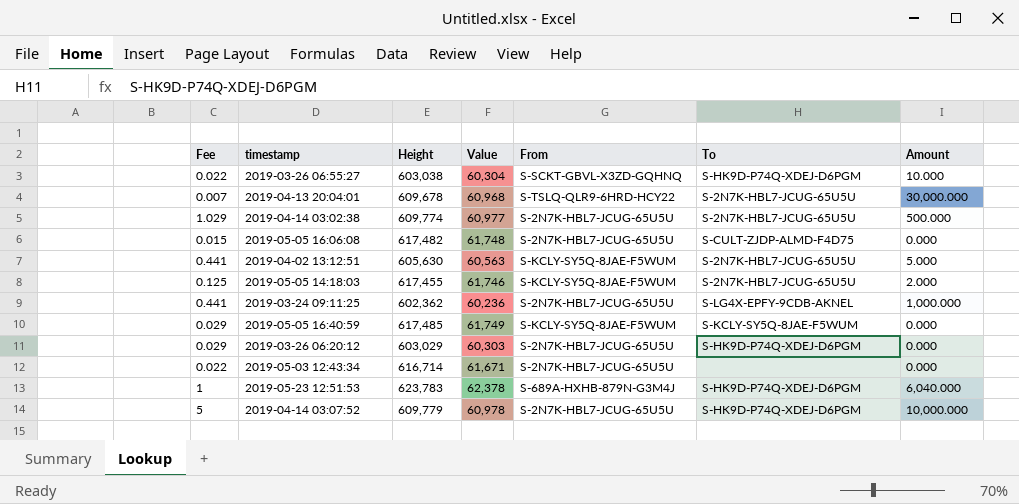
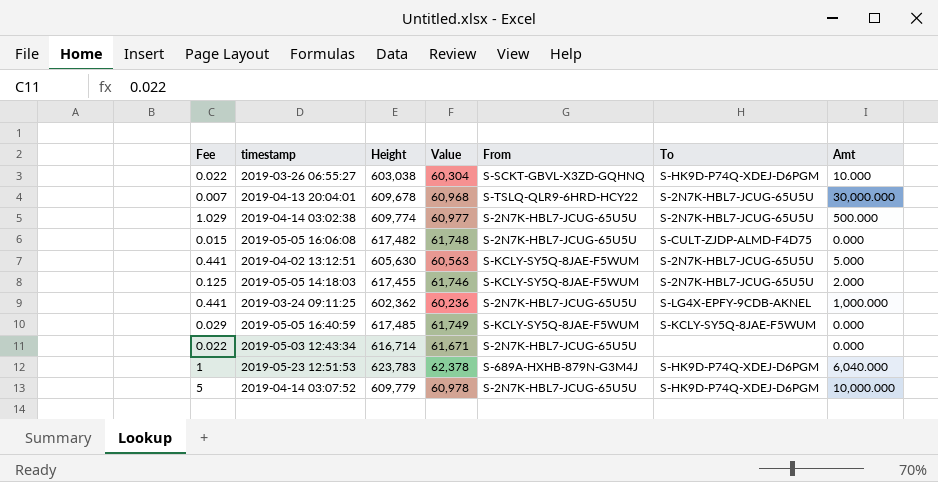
column name: Amount -> Amt
row 2019-03-26 06:20:12: 0.029 | 603,029 | 60,303 | S-2N7K-HBL7-JCUG-65U5U | S-HK9D-P74Q-XDEJ-D6PGM | 0.000 -> none

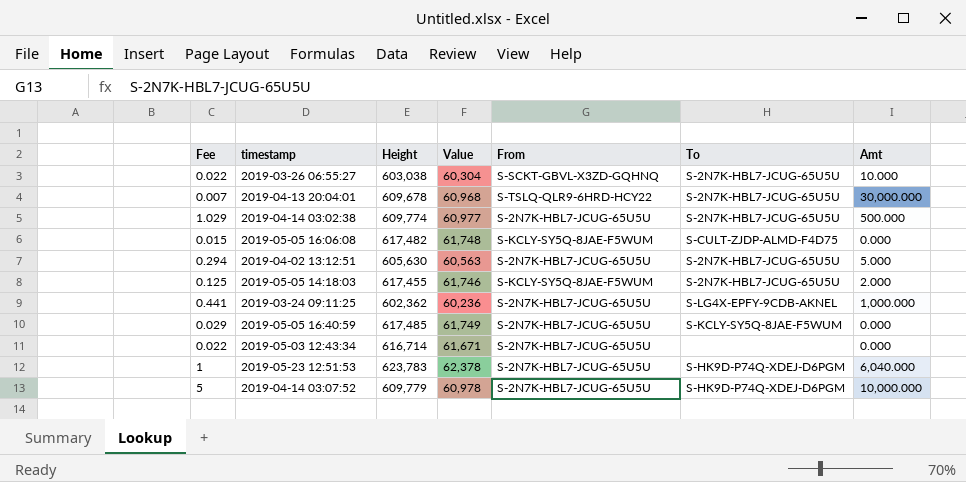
2019-03-26 06:55:27 | To: S-HK9D-P74Q-XDEJ-D6PGM -> S-2N7K-HBL7-JCUG-65U5U
2019-05-05 16:06:08 | From: S-2N7K-HBL7-JCUG-65U5U -> S-KCLY-SY5Q-8JAE-F5WUM
2019-04-02 13:12:51 | Fee: 0.441 -> 0.294
2019-04-02 13:12:51 | From: S-KCLY-SY5Q-8JAE-F5WUM -> S-2N7K-HBL7-JCUG-65U5U
2019-05-05 16:40:59 | From: S-KCLY-SY5Q-8JAE-F5WUM -> S-2N7K-HBL7-JCUG-65U5U
2019-05-23 12:51:53 | From: S-689A-HXHB-879N-G3M4J -> S-2N7K-HBL7-JCUG-65U5U

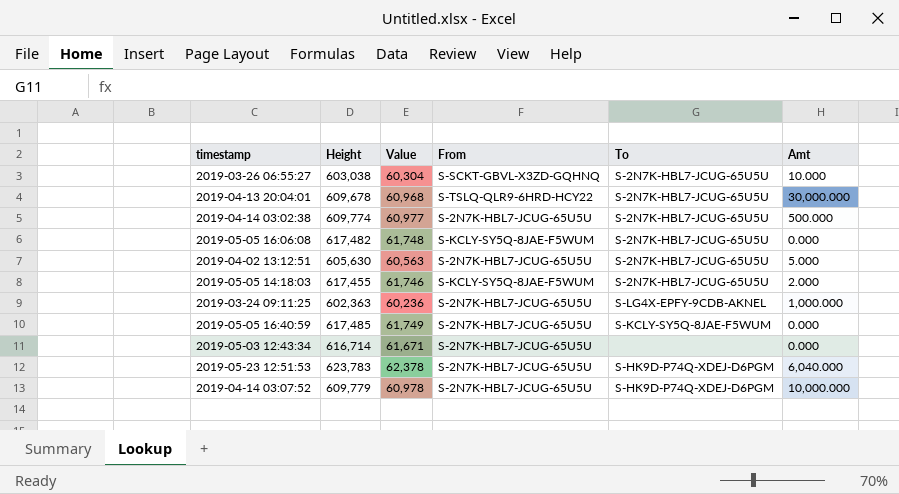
column Fee | position: 1 -> none
2019-05-05 16:06:08 | To: S-CULT-ZJDP-ALMD-F4D75 -> S-2N7K-HBL7-JCUG-65U5U
2019-03-24 09:11:25 | Height: 602,362 -> 602,363

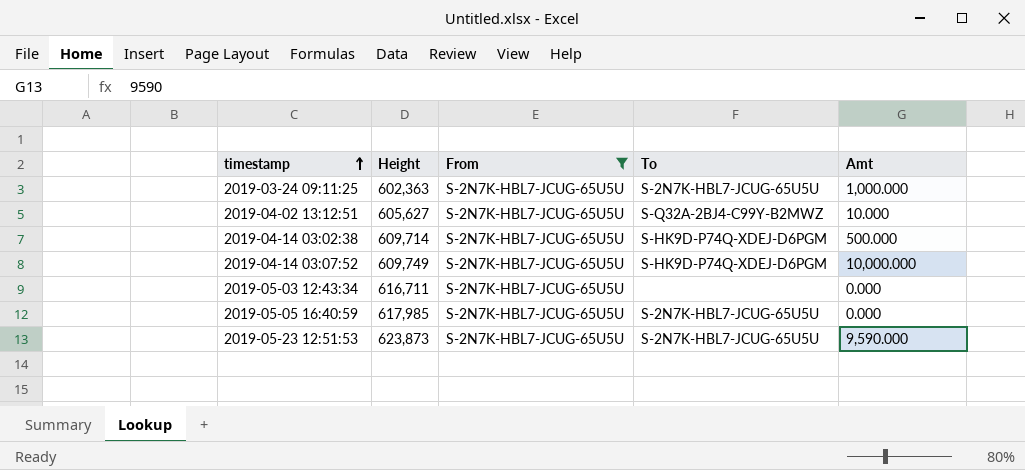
filter: none -> From = S-2N7K-HBL7-JCUG-65U5U
row order: none -> timestamp ascending
column Value | formula: [Height] * 0.1 -> none
2019-03-24 09:11:25 | To: S-LG4X-EPFY-9CDB-AKNEL -> S-2N7K-HBL7-JCUG-65U5U
2019-04-02 13:12:51 | Height: 605,630 -> 605,627
2019-04-02 13:12:51 | To: S-2N7K-HBL7-JCUG-65U5U -> S-Q32A-2BJ4-C99Y-B2MWZ
2019-04-02 13:12:51 | Amt: 5.000 -> 10.000
2019-04-14 03:02:38 | Height: 609,774 -> 609,714
2019-04-14 03:02:38 | To: S-2N7K-HBL7-JCUG-65U5U -> S-HK9D-P74Q-XDEJ-D6PGM
2019-04-14 03:07:52 | Height: 609,779 -> 609,749
2019-05-03 12:43:34 | Height: 616,714 -> 616,711
2019-05-05 16:40:59 | Height: 617,485 -> 617,985
2019-05-05 16:40:59 | To: S-KCLY-SY5Q-8JAE-F5WUM -> S-2N7K-HBL7-JCUG-65U5U
2019-05-23 12:51:53 | Height: 623,783 -> 623,873
2019-05-23 12:51:53 | To: S-HK9D-P74Q-XDEJ-D6PGM -> S-2N7K-HBL7-JCUG-65U5U
2019-05-23 12:51:53 | Amt: 6,040.000 -> 9,590.000

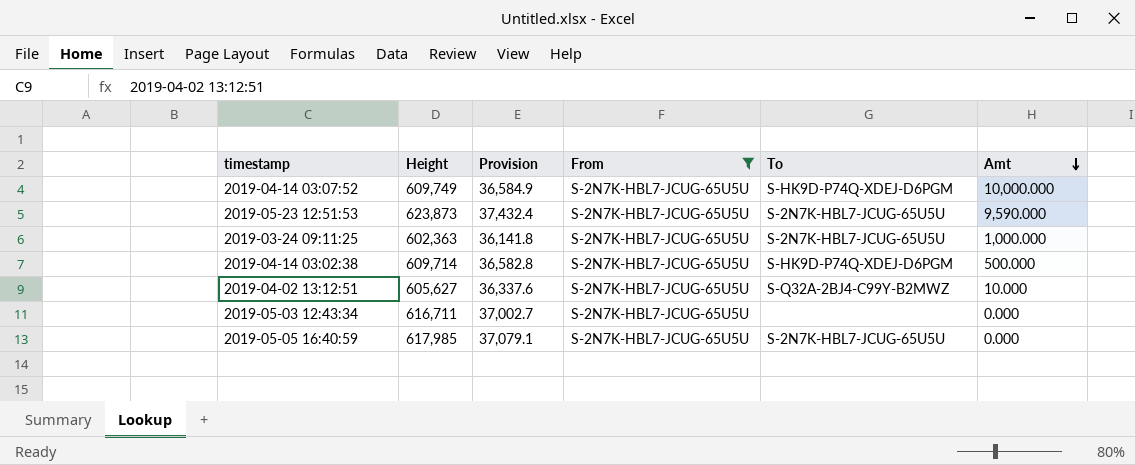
row order: timestamp ascending -> Amt descending
column Provision | formula: none -> [Height] * 0.06

